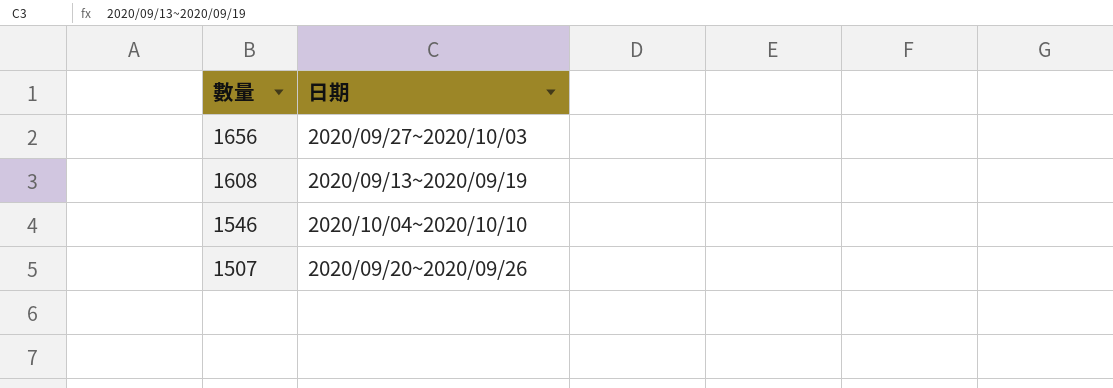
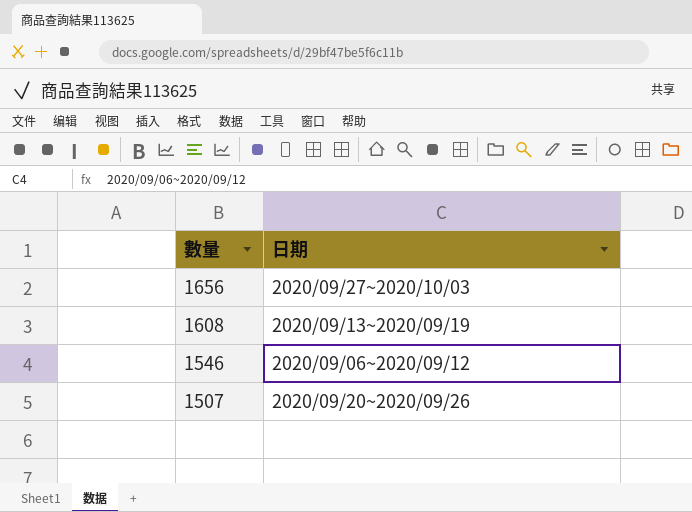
1546 | 日期: 2020/10/04~2020/10/10 -> 2020/09/06~2020/09/12

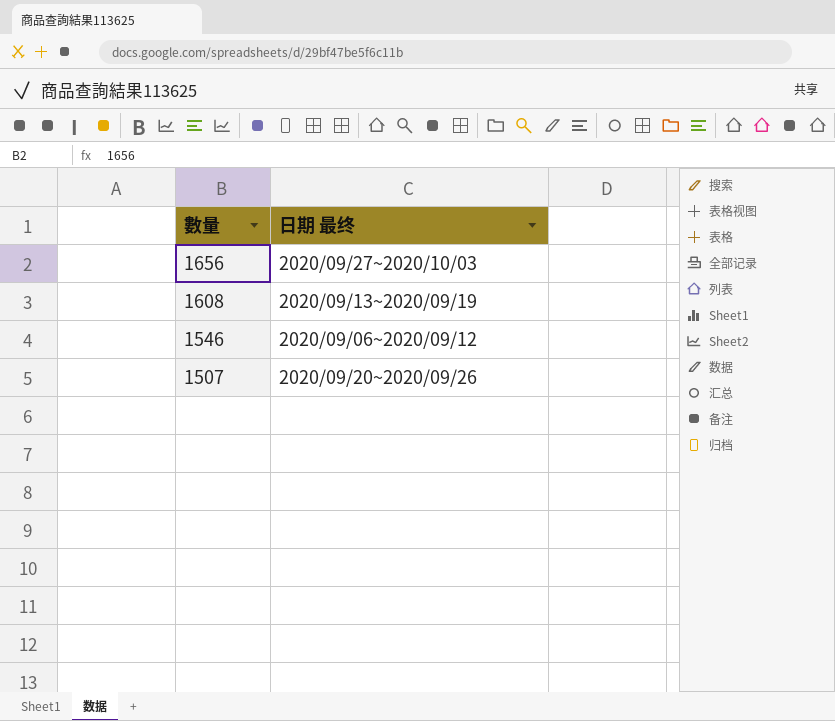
column name: 日期 -> 日期 最终

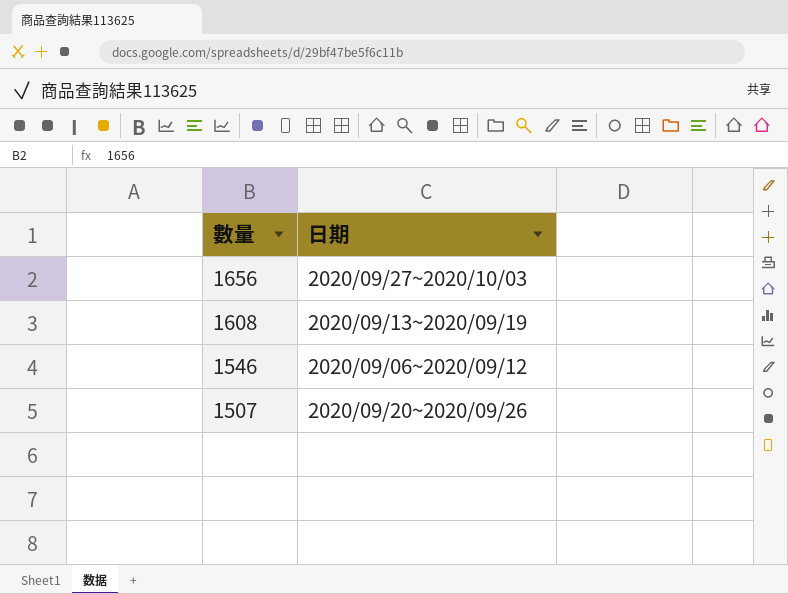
column name: 日期 最终 -> 日期

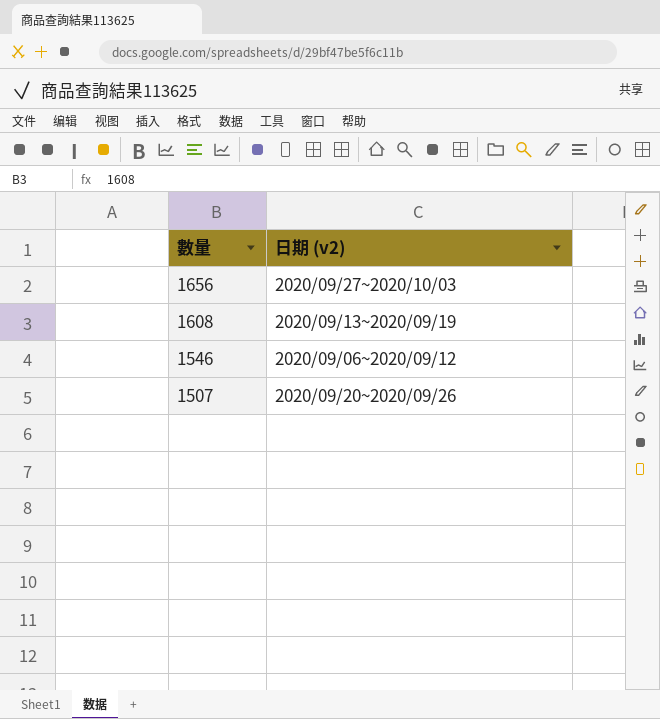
column name: 日期 -> 日期 (v2)

